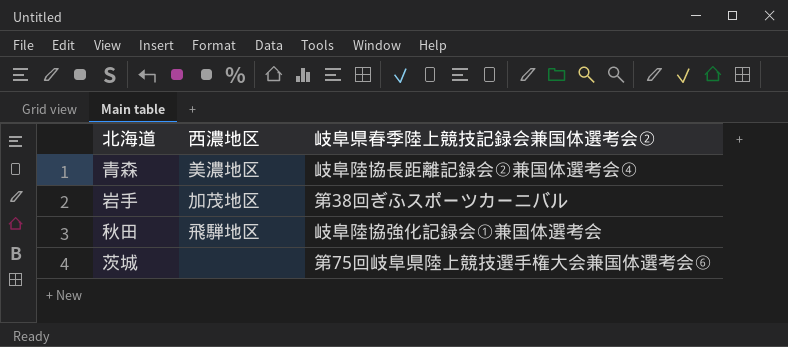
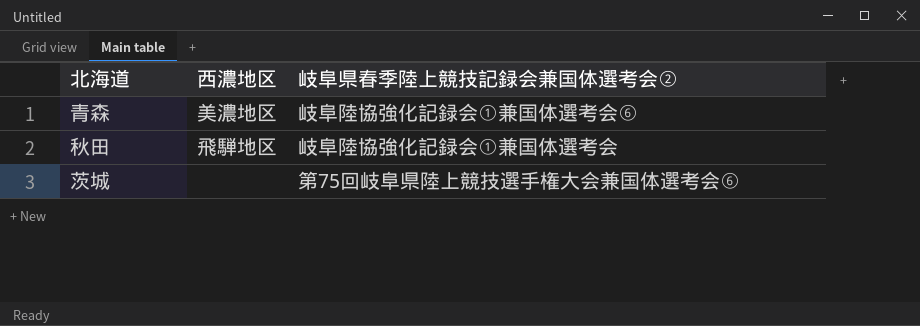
row 岩手: 加茂地区 | 第38回ぎふスポーツカーニバル -> none
青森 | 岐阜県春季陸上競技記録会兼国体選考会②: 岐阜陸協長距離記録会②兼国体選考会④ -> 岐阜陸協強化記録会①兼国体選考会⑥

